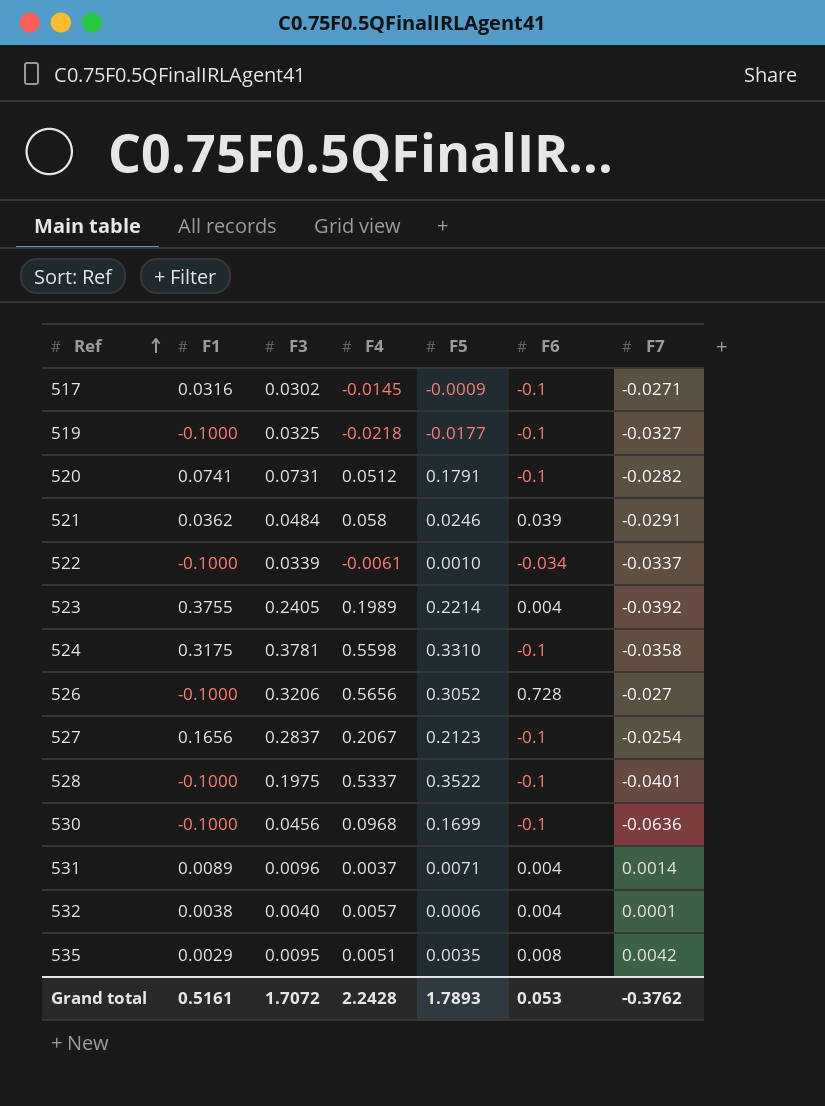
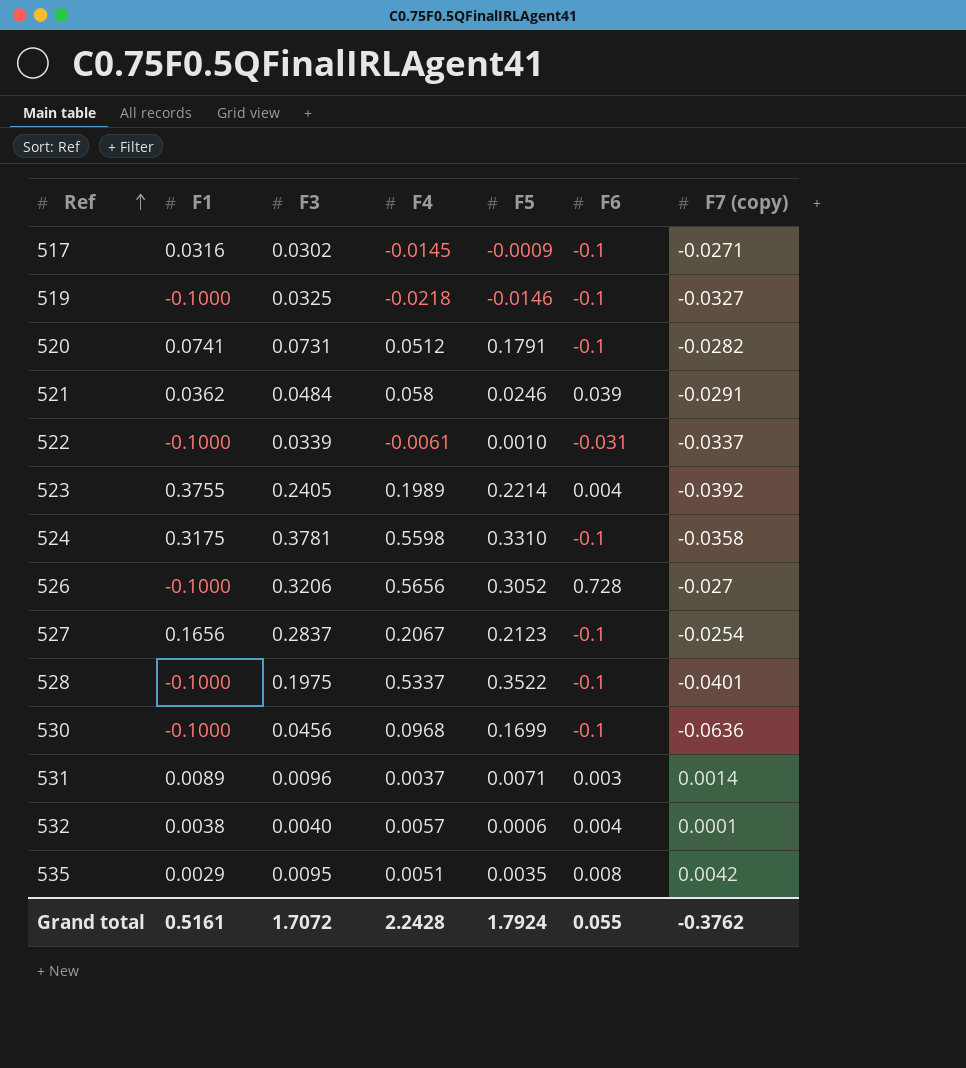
column name: F7 -> F7 (copy)
519 | F5: -0.0177 -> -0.0146
522 | F6: -0.034 -> -0.031
531 | F6: 0.004 -> 0.003
Grand total | F5: 1.7893 -> 1.7924
Grand total | F6: 0.053 -> 0.055

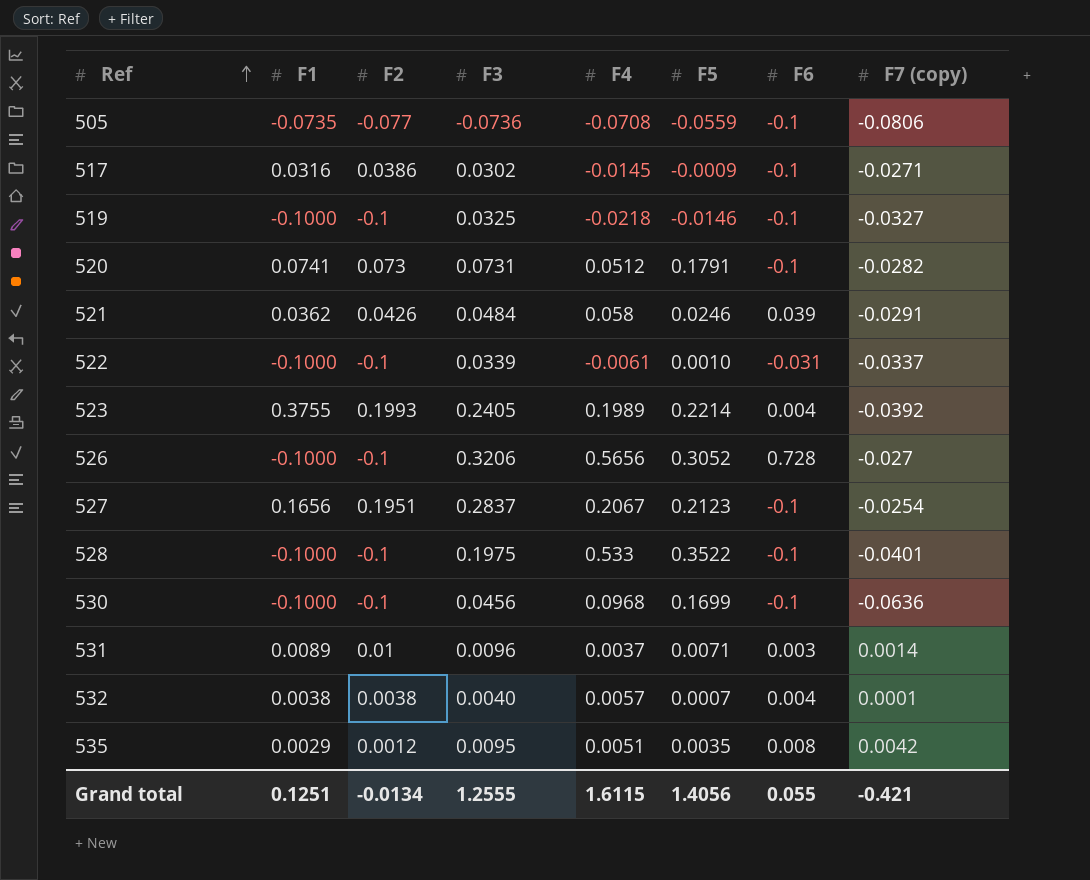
column F2 | position: none -> 3
row 524: 0.3175 | 0.3781 | 0.5598 | 0.3310 | -0.1 | -0.0358 -> none
row 505: none -> -0.0735 | -0.077 | -0.0736 | -0.0708 | -0.0559 | -0.1 | -0.0806
528 | F4: 0.5337 -> 0.533
532 | F5: 0.0006 -> 0.0007
Grand total | F1: 0.5161 -> 0.1251
Grand total | F3: 1.7072 -> 1.2555
Grand total | F4: 2.2428 -> 1.6115
Grand total | F5: 1.7924 -> 1.4056
Grand total | F7 (copy): -0.3762 -> -0.421

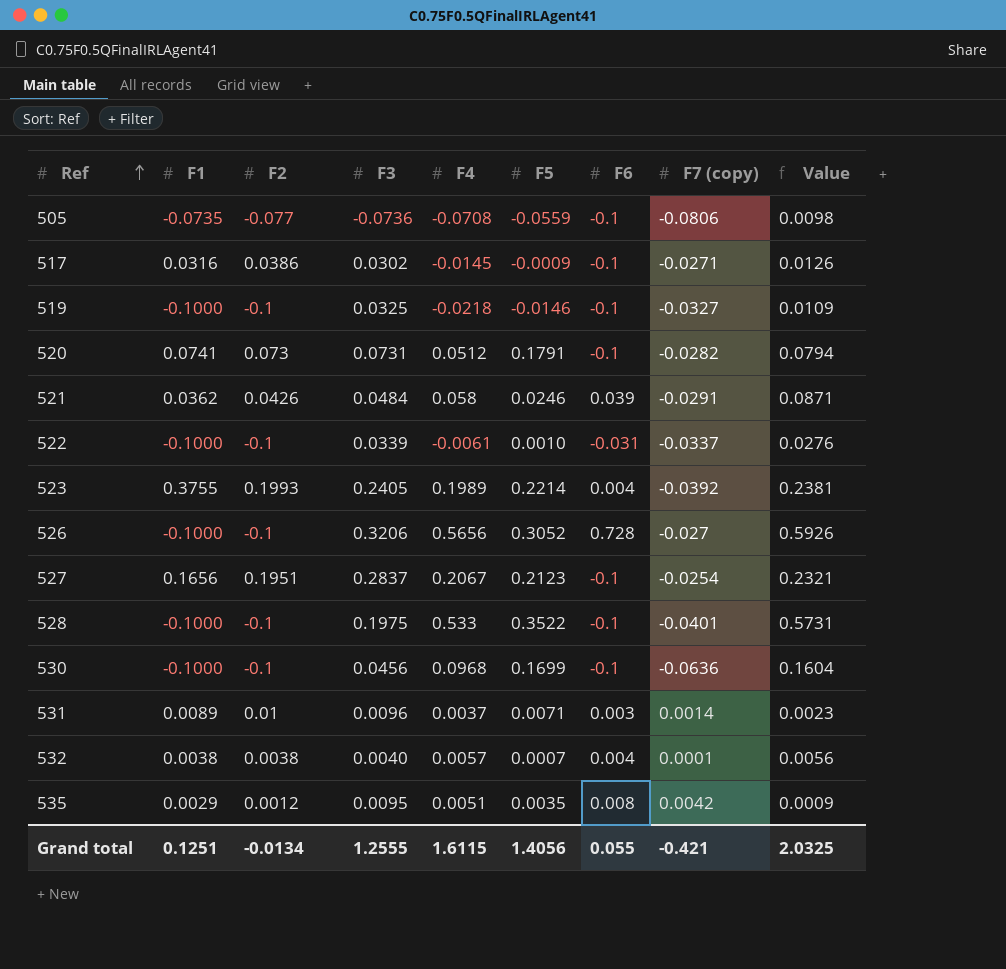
column Value | formula: none -> [F4] - [F7 (copy)]

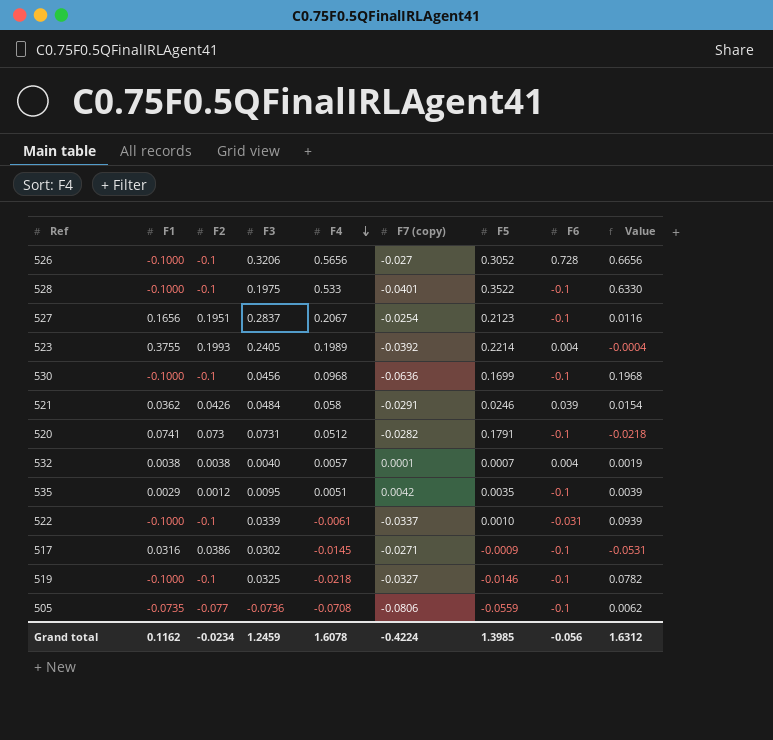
row order: Ref ascending -> F4 descending
column F7 (copy) | position: 8 -> 6
column Value | formula: [F4] - [F7 (copy)] -> [F4] - [F2]
row 531: 0.0089 | 0.01 | 0.0096 | 0.0037 | 0.0071 | 0.003 | 0.0014 | 0.0023 -> none
535 | F6: 0.008 -> -0.1
Grand total | F1: 0.1251 -> 0.1162
Grand total | F2: -0.0134 -> -0.0234
Grand total | F3: 1.2555 -> 1.2459
Grand total | F4: 1.6115 -> 1.6078
Grand total | F7 (copy): -0.421 -> -0.4224
Grand total | F5: 1.4056 -> 1.3985
Grand total | F6: 0.055 -> -0.056
Grand total | Value: 2.0325 -> 1.6312

